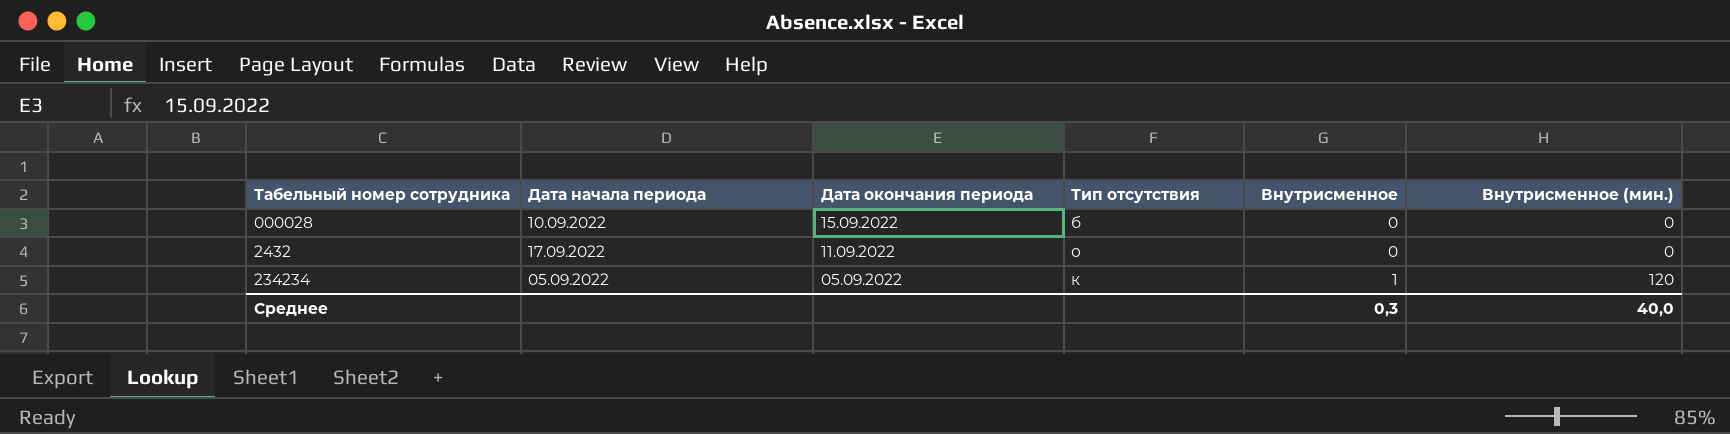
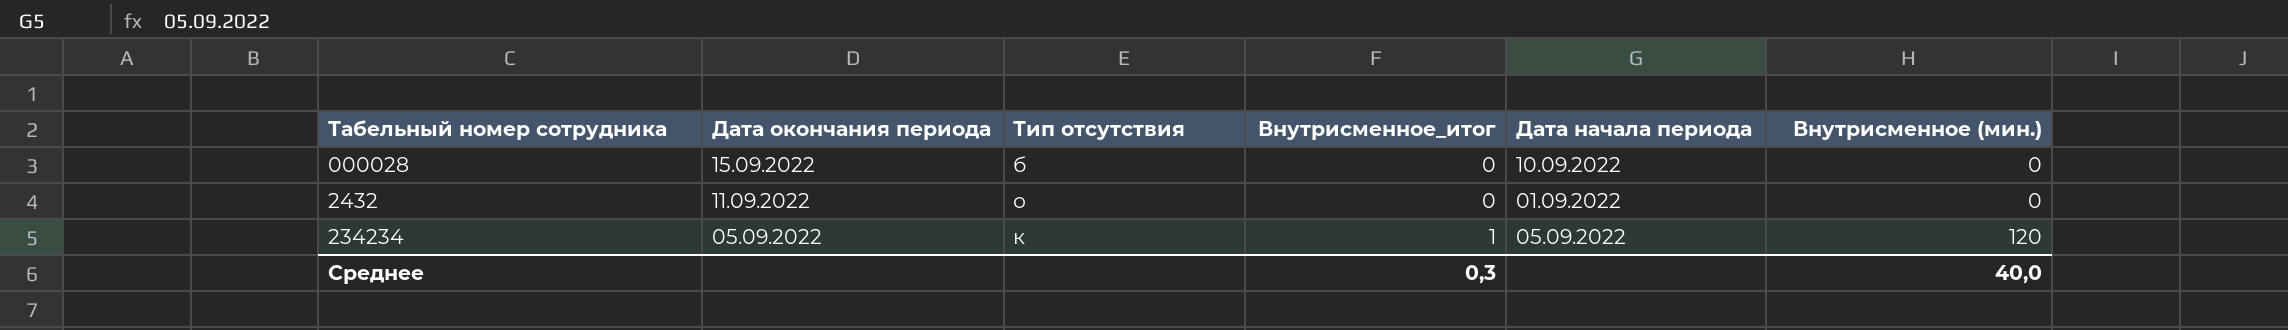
column name: Внутрисменное -> Внутрисменное_итог
column Дата начала периода | position: 2 -> 5
2432 | Дата начала периода: 17.09.2022 -> 01.09.2022

